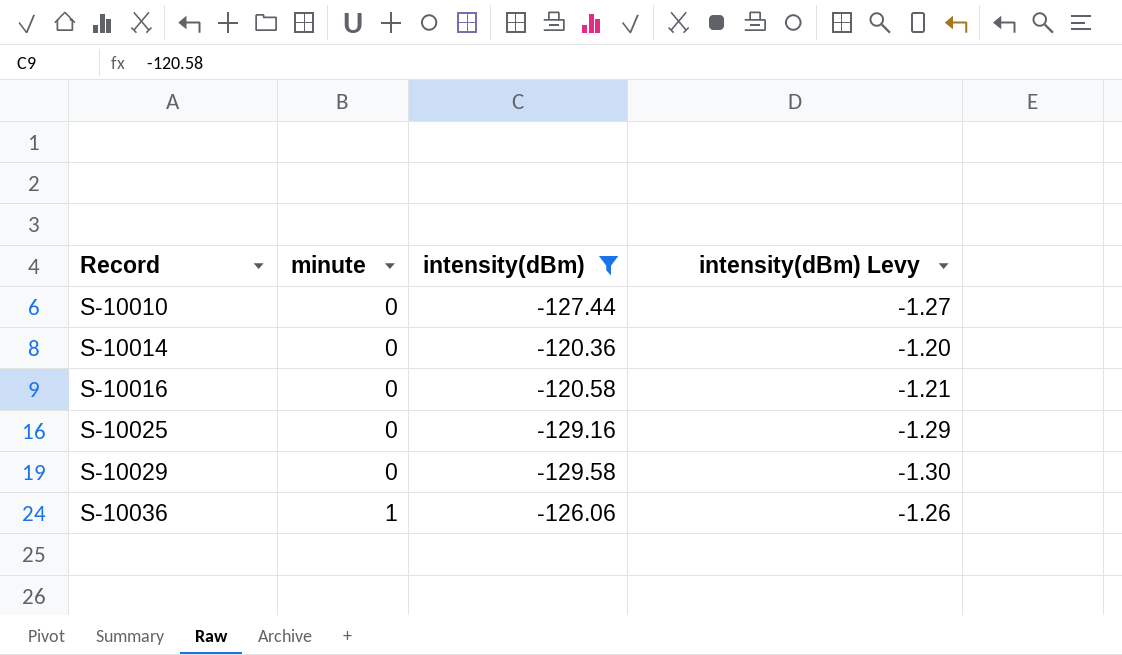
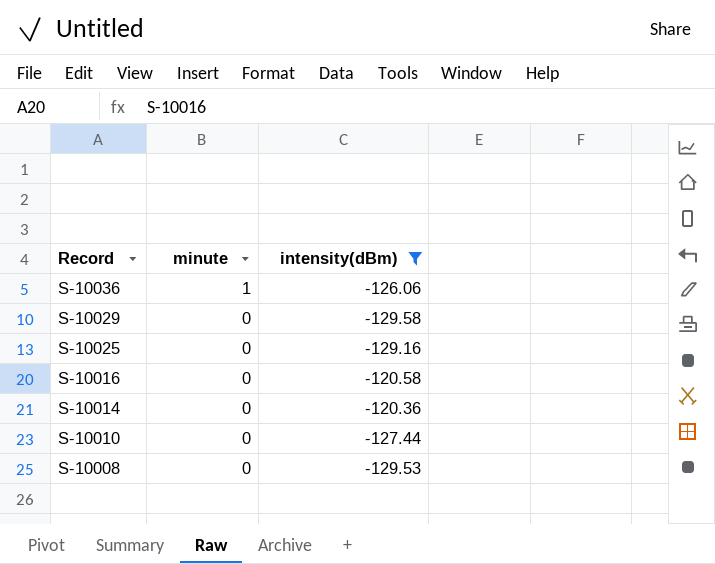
row order: Record ascending -> Record descending
column intensity(dBm) Levy | formula: [intensity(dBm)] * 0.01 -> none
row S-10008: none -> 0 | -129.53

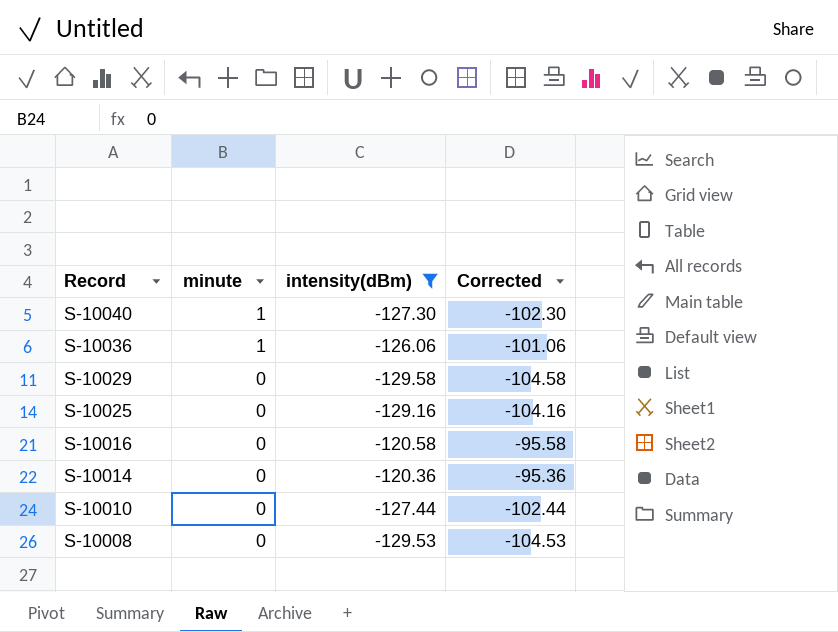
column Corrected | formula: none -> [intensity(dBm)] + 25
row S-10040: none -> 1 | -127.30 | -102.30

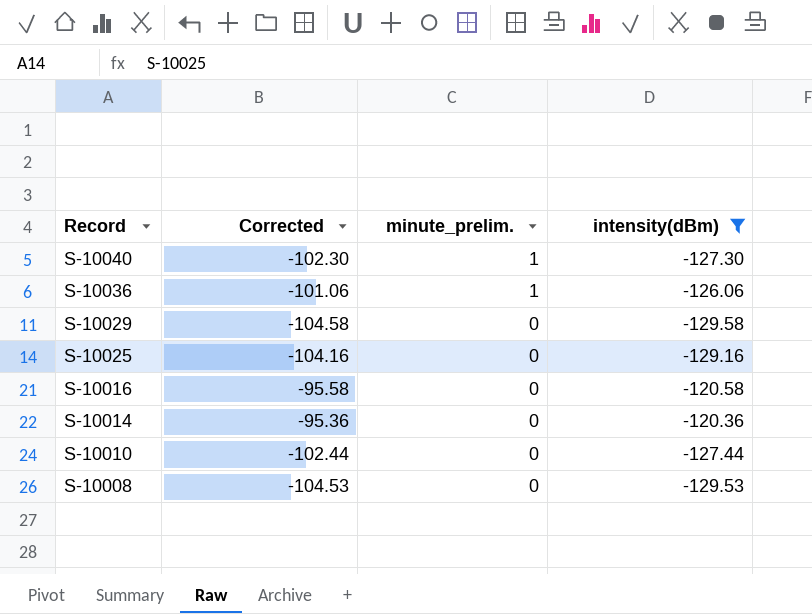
column Corrected | position: 4 -> 2
column name: minute -> minute_prelim.

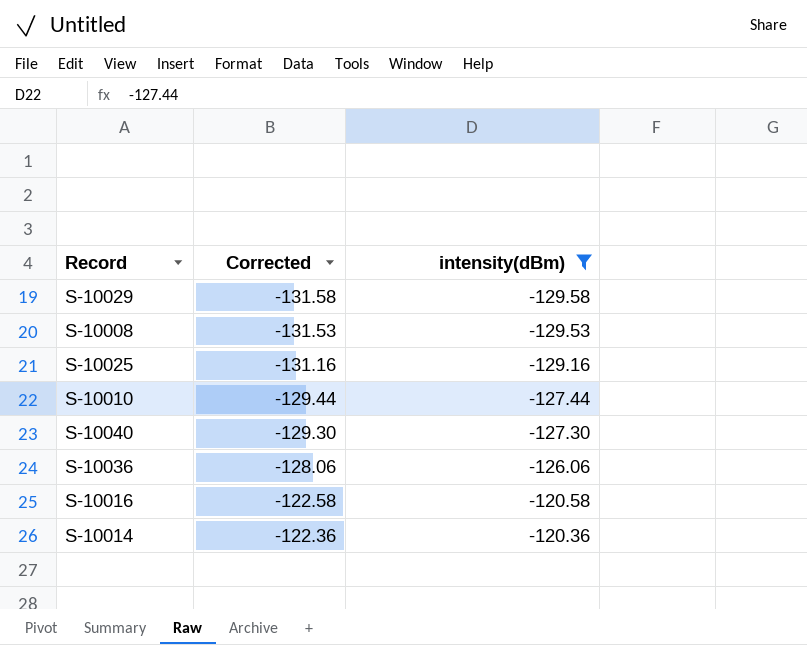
row order: Record descending -> Corrected ascending
column minute_prelim. | position: 3 -> none
column Corrected | formula: [intensity(dBm)] + 25 -> [intensity(dBm)] - 2

